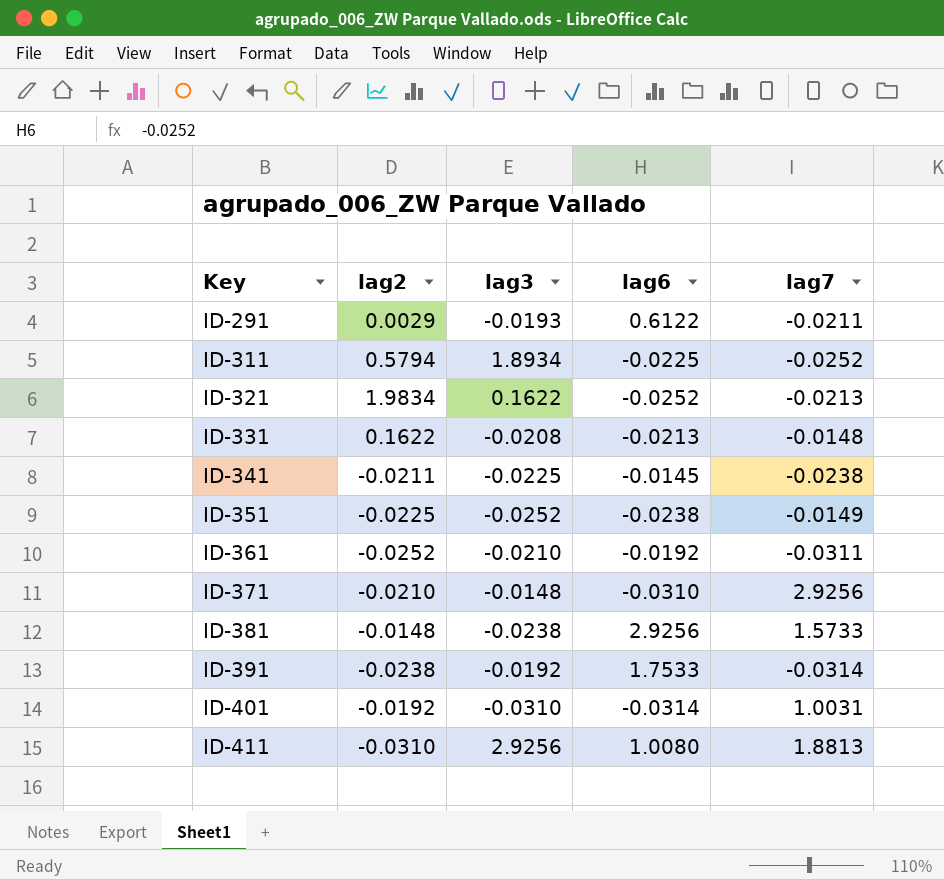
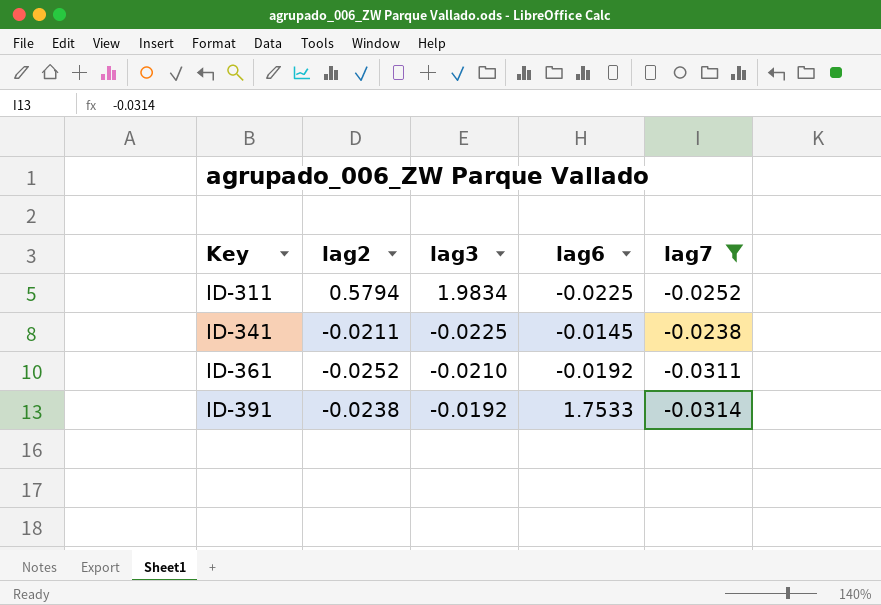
filter: none -> lag7 <= -0.0238
ID-311 | lag3: 1.8934 -> 1.9834

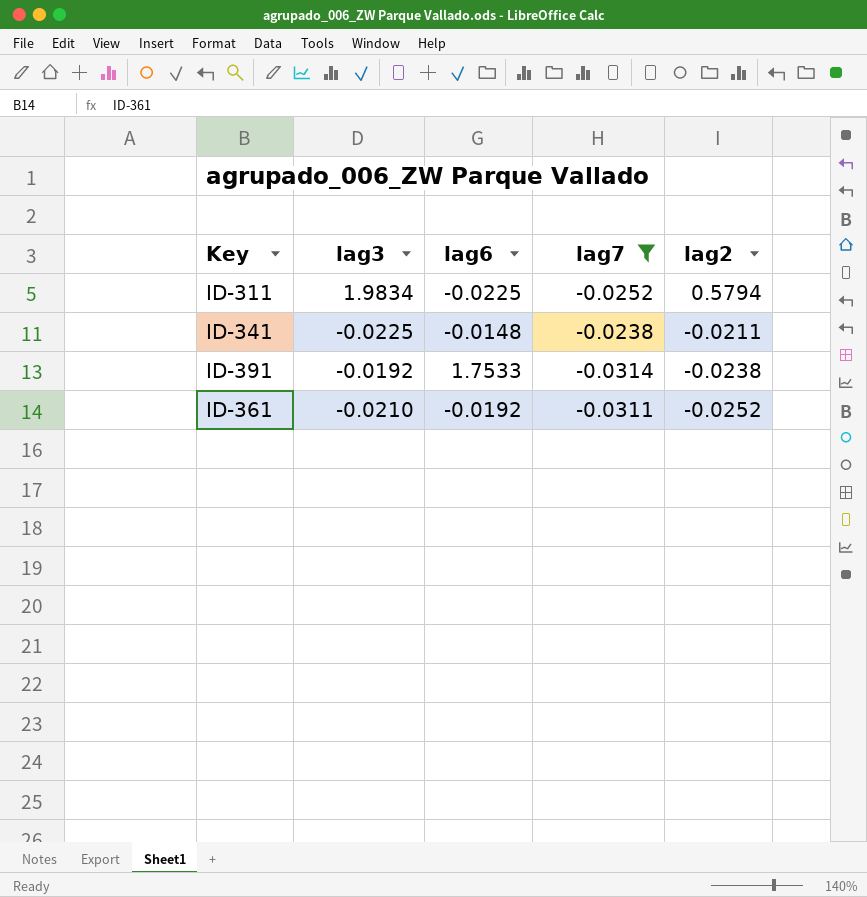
row order: Key ascending -> lag2 descending
column lag2 | position: 2 -> 5
ID-341 | lag6: -0.0145 -> -0.0148

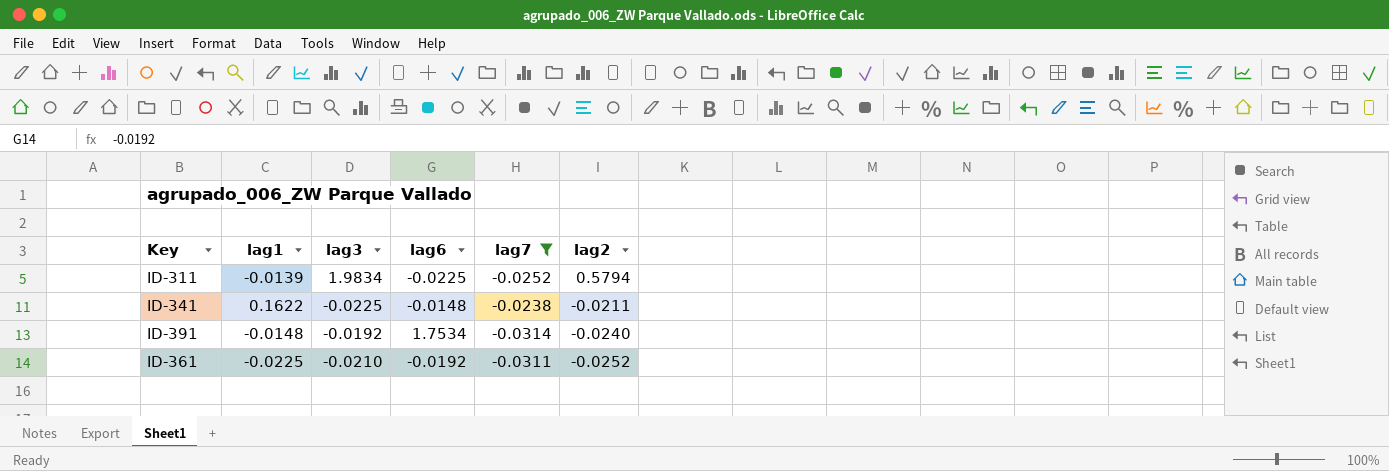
column lag1 | position: none -> 2
ID-391 | lag6: 1.7533 -> 1.7534
ID-391 | lag2: -0.0238 -> -0.0240

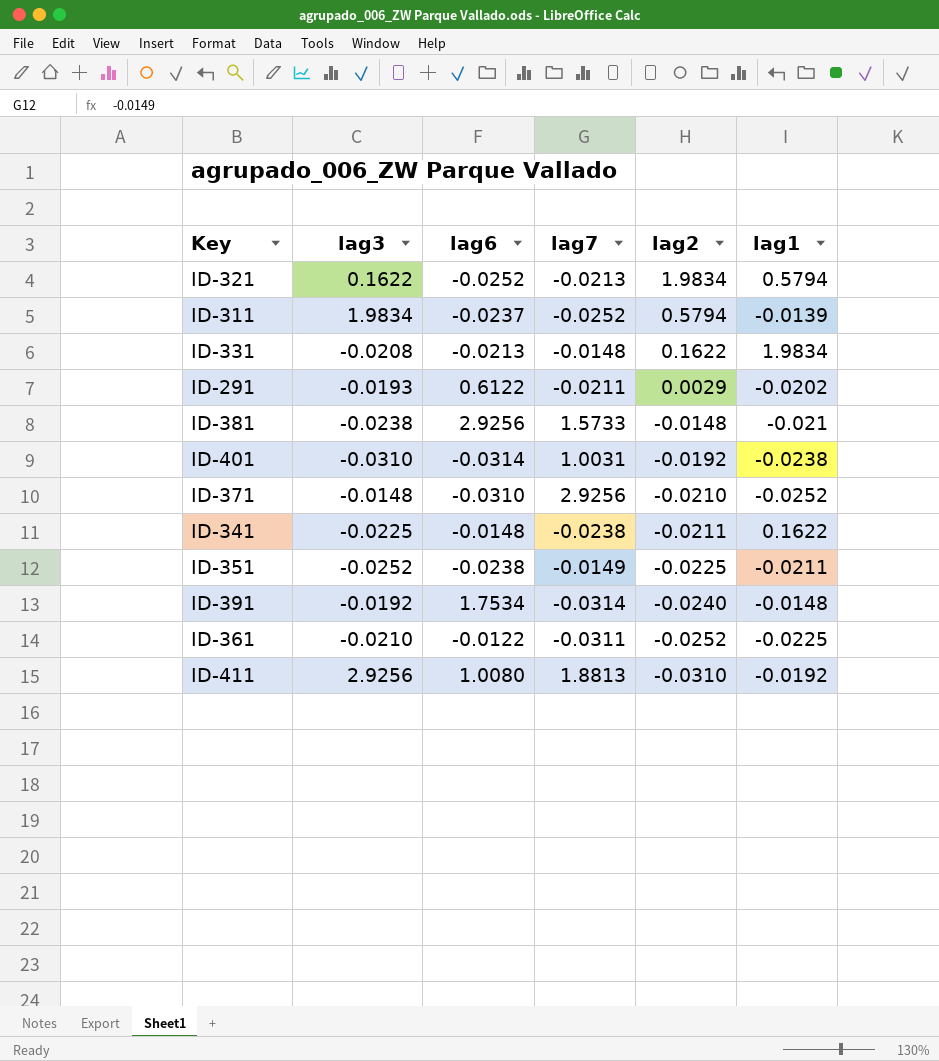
filter: lag7 <= -0.0238 -> none
column lag1 | position: 2 -> 6
ID-311 | lag6: -0.0225 -> -0.0237
ID-361 | lag6: -0.0192 -> -0.0122

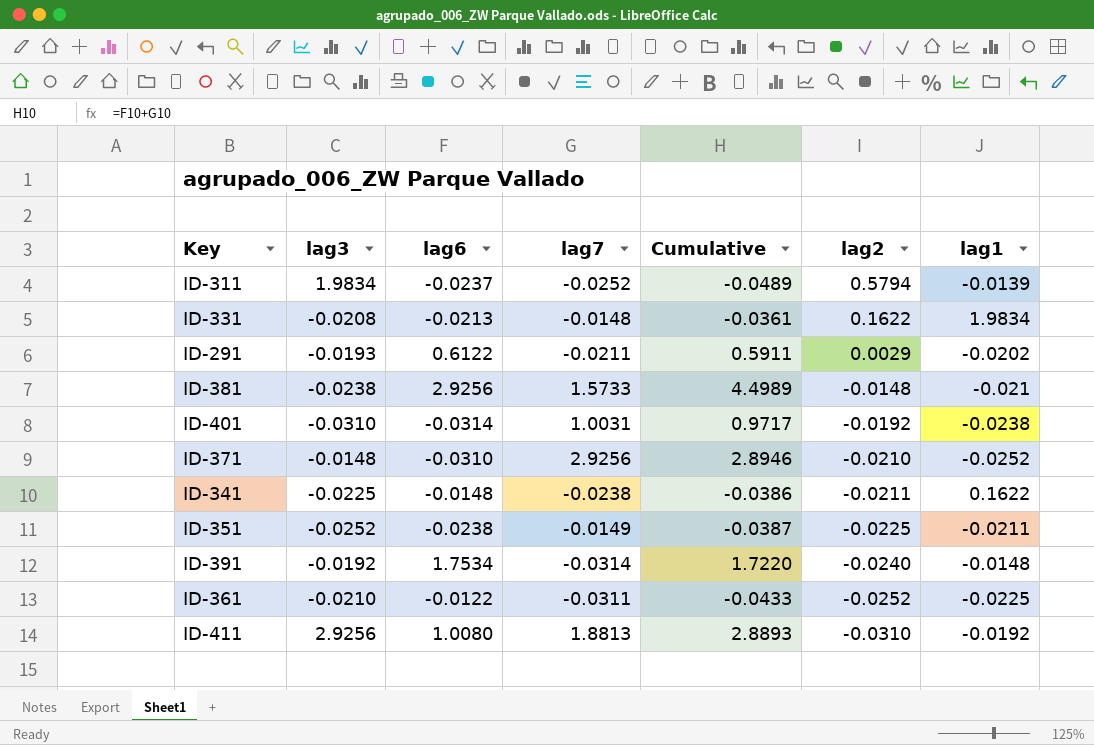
column Cumulative | formula: none -> [lag6] + [lag7]
row ID-321: 0.1622 | -0.0252 | -0.0213 | 1.9834 | 0.5794 -> none

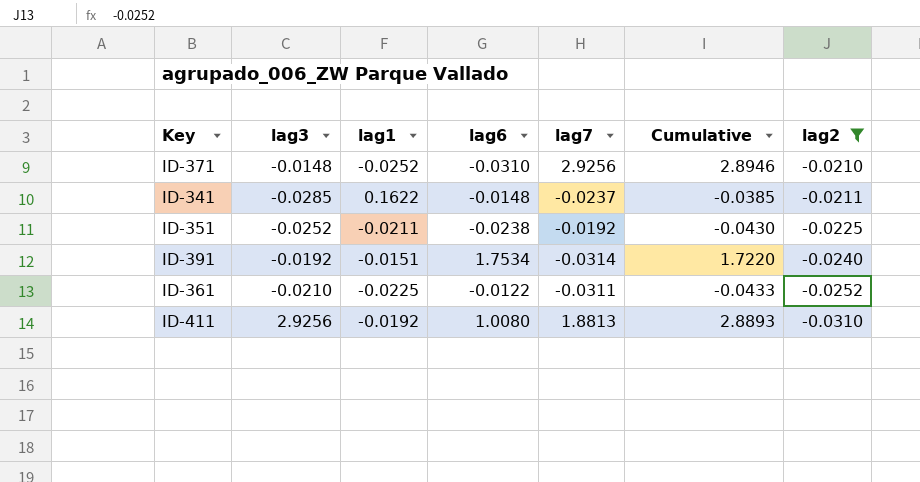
filter: none -> lag2 <= -0.0210
column lag1 | position: 7 -> 3
ID-341 | lag3: -0.0225 -> -0.0285
ID-341 | lag7: -0.0238 -> -0.0237
ID-341 | Cumulative: -0.0386 -> -0.0385
ID-351 | lag7: -0.0149 -> -0.0192
ID-351 | Cumulative: -0.0387 -> -0.0430
ID-391 | lag1: -0.0148 -> -0.0151

